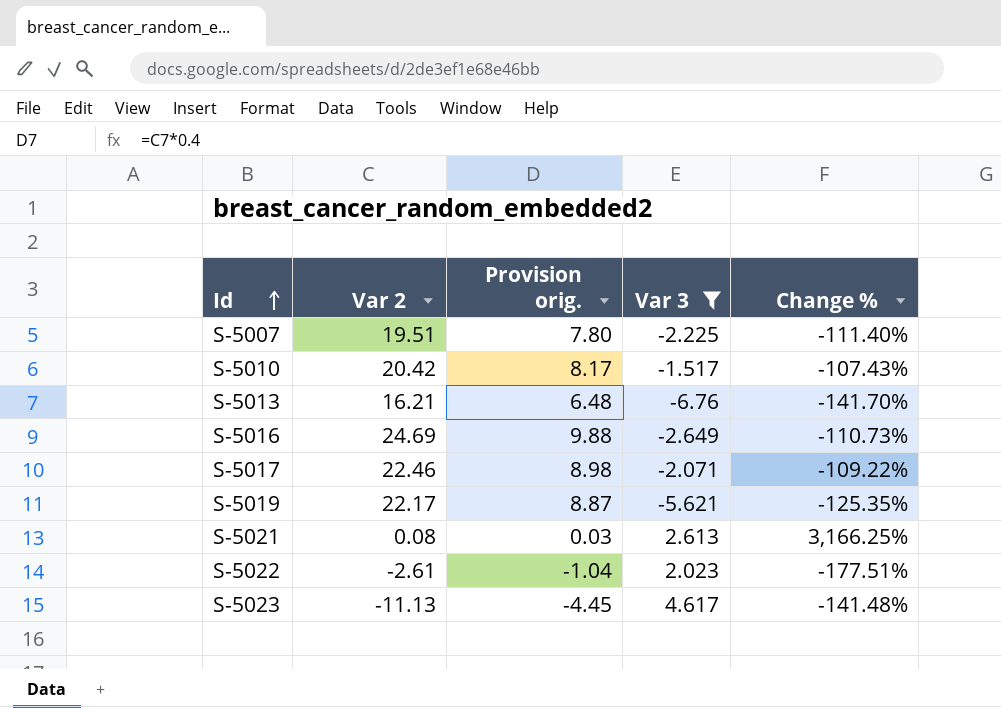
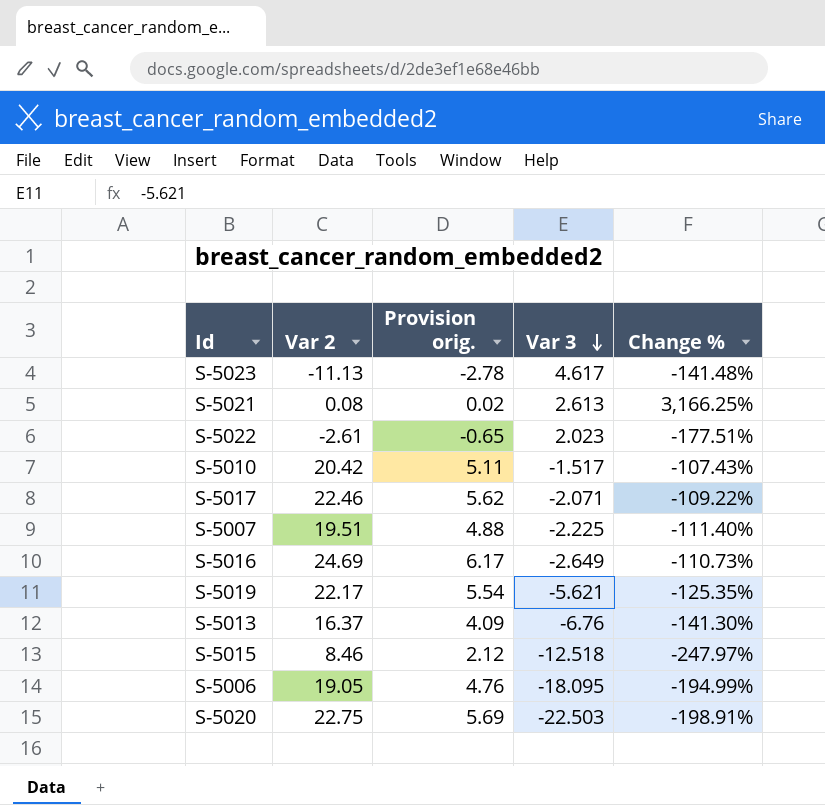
filter: Var 3 >= -6.76 -> none
row order: Id ascending -> Var 3 descending
column Provision orig. | formula: [Var 2] * 0.4 -> [Var 2] * 0.25
S-5013 | Var 2: 16.21 -> 16.37
S-5013 | Change %: -141.70% -> -141.30%

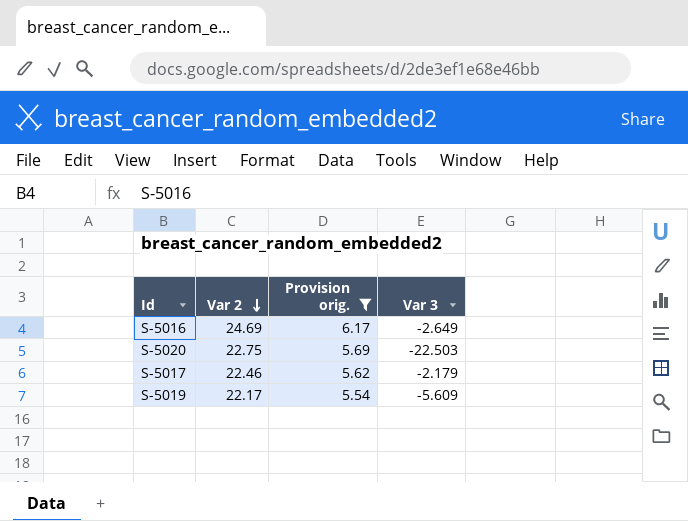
filter: none -> Provision orig. >= 5.54
row order: Var 3 descending -> Var 2 descending
column Change % | formula: ([Var 3] - [Var 2]) / [Var 2] -> none
S-5017 | Var 3: -2.071 -> -2.179
S-5019 | Var 3: -5.621 -> -5.609

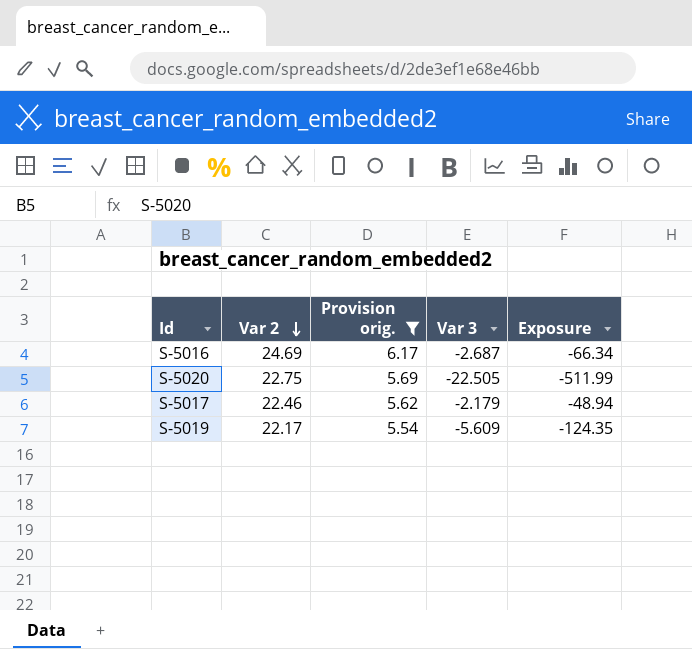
column Exposure | formula: none -> [Var 2] * [Var 3]
S-5016 | Var 3: -2.649 -> -2.687
S-5020 | Var 3: -22.503 -> -22.505

